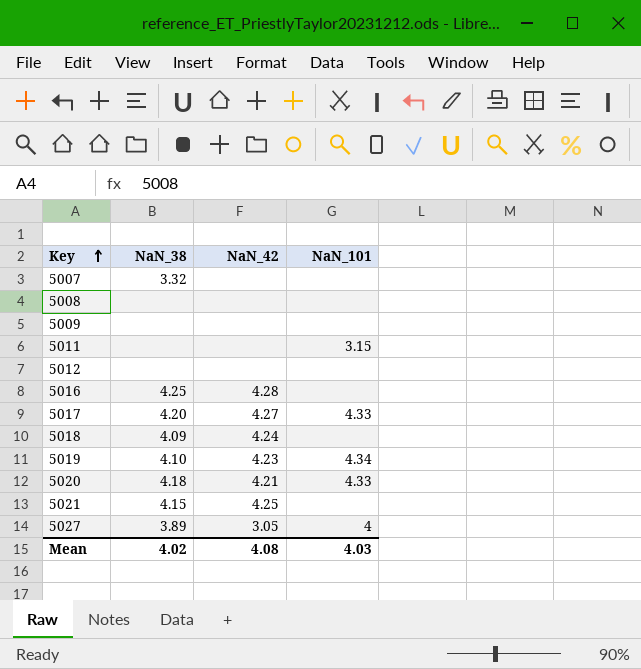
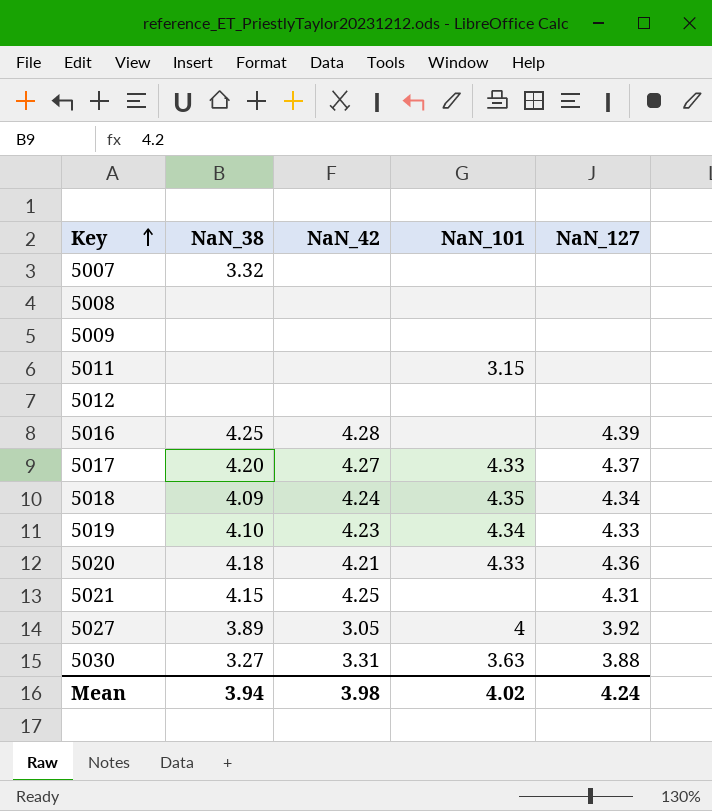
column NaN_127 | position: none -> 5
5018 | NaN_101: none -> 4.35
row 5030: none -> 3.27 | 3.31 | 3.63 | 3.88
Mean | NaN_38: 4.02 -> 3.94
Mean | NaN_42: 4.08 -> 3.98
Mean | NaN_101: 4.03 -> 4.02

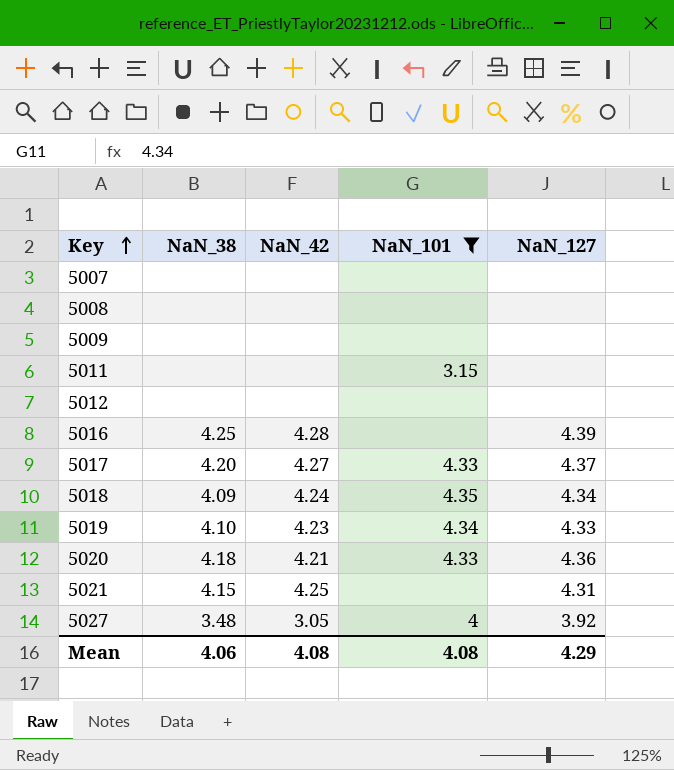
filter: none -> NaN_101 != 3.63
5007 | NaN_38: 3.32 -> none
5027 | NaN_38: 3.89 -> 3.48
Mean | NaN_38: 3.94 -> 4.06
Mean | NaN_42: 3.98 -> 4.08
Mean | NaN_101: 4.02 -> 4.08
Mean | NaN_127: 4.24 -> 4.29

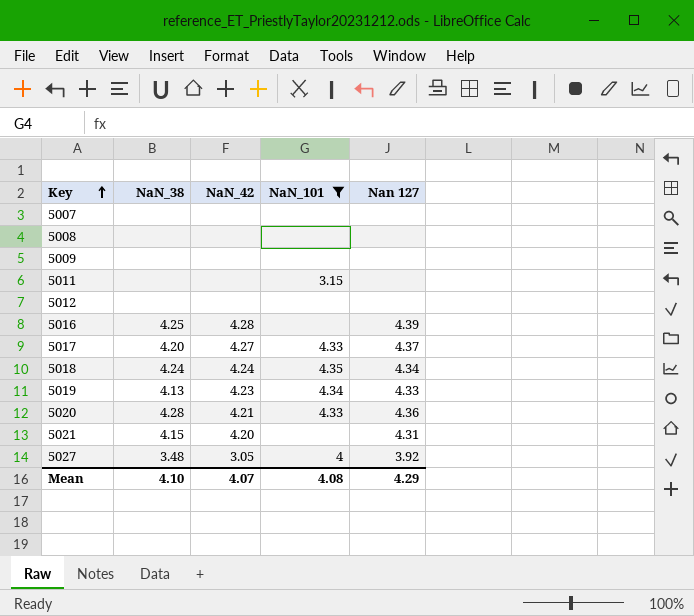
column name: NaN_127 -> Nan 127
5018 | NaN_38: 4.09 -> 4.24
5019 | NaN_38: 4.10 -> 4.13
5020 | NaN_38: 4.18 -> 4.28
5021 | NaN_42: 4.25 -> 4.20
Mean | NaN_38: 4.06 -> 4.10
Mean | NaN_42: 4.08 -> 4.07

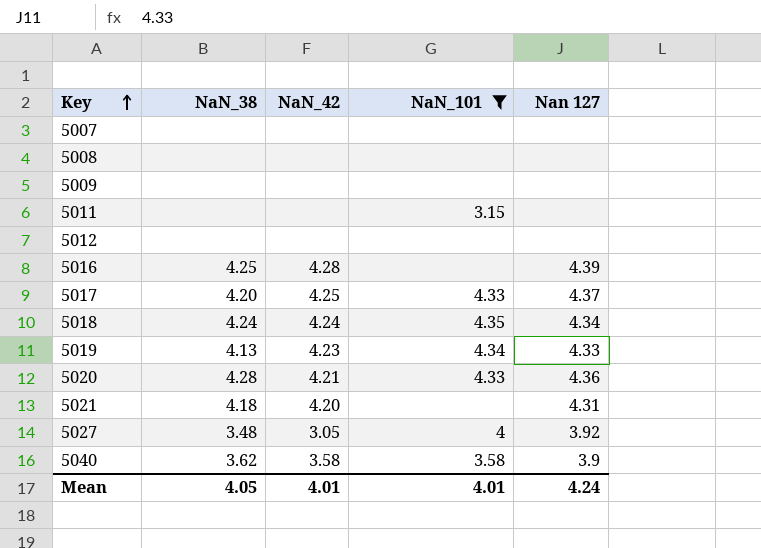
5017 | NaN_42: 4.27 -> 4.25
5021 | NaN_38: 4.15 -> 4.18
row 5040: none -> 3.62 | 3.58 | 3.58 | 3.9
Mean | NaN_38: 4.10 -> 4.05
Mean | NaN_42: 4.07 -> 4.01
Mean | NaN_101: 4.08 -> 4.01
Mean | Nan 127: 4.29 -> 4.24

